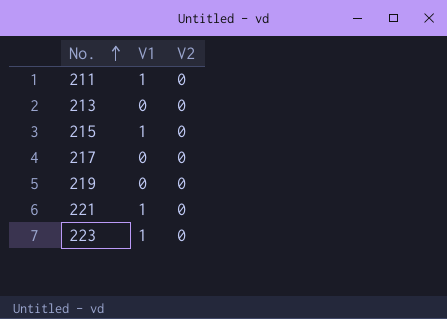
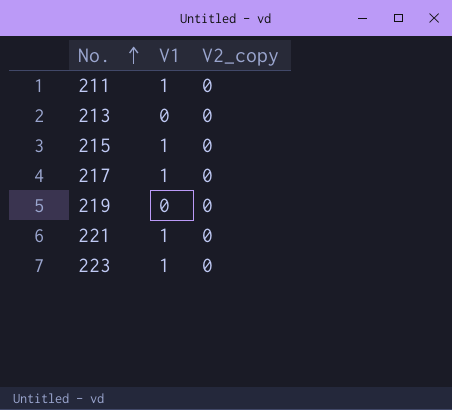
column name: V2 -> V2_copy
217 | V1: 0 -> 1

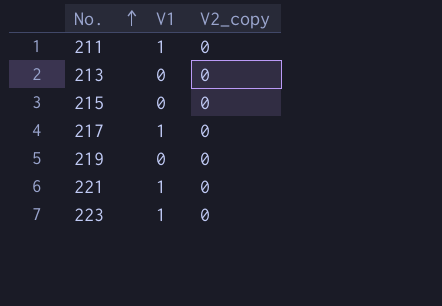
215 | V1: 1 -> 0

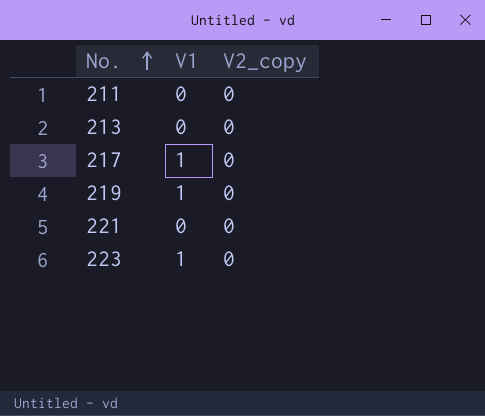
row 215: 0 | 0 -> none
211 | V1: 1 -> 0
219 | V1: 0 -> 1
221 | V1: 1 -> 0

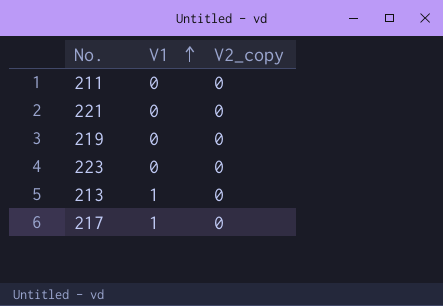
row order: No. ascending -> V1 ascending
219 | V1: 1 -> 0
223 | V1: 1 -> 0
213 | V1: 0 -> 1

